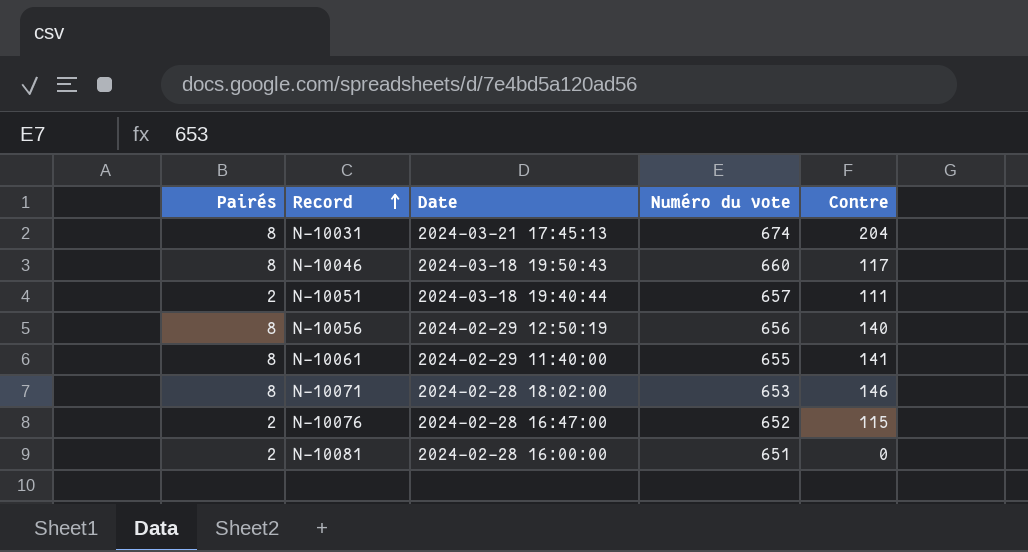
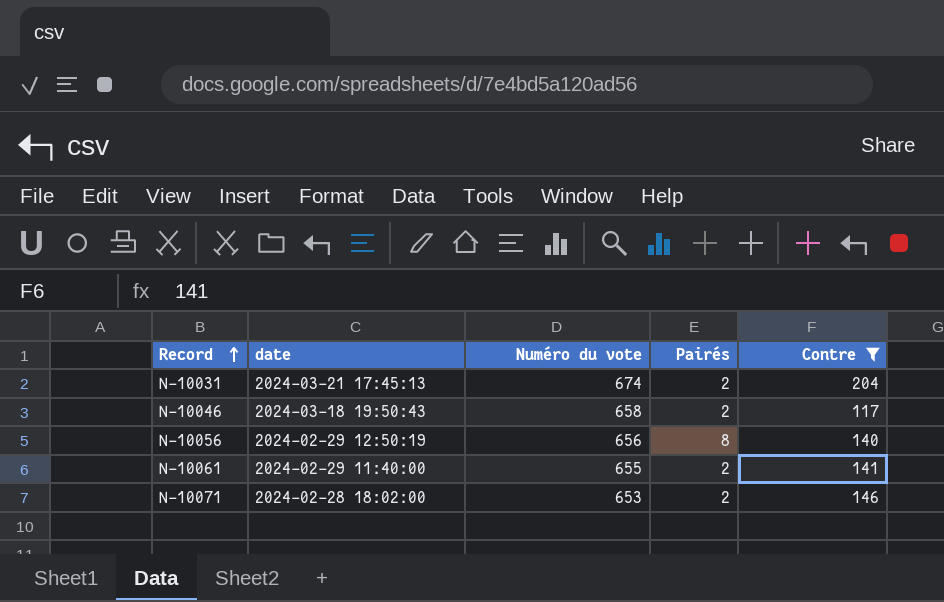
filter: none -> Contre >= 117
column name: Date -> date
column Pairés | position: 1 -> 4
N-10031 | Pairés: 8 -> 2
N-10046 | Numéro du vote: 660 -> 658
N-10046 | Pairés: 8 -> 2
N-10061 | Pairés: 8 -> 2
N-10071 | Pairés: 8 -> 2

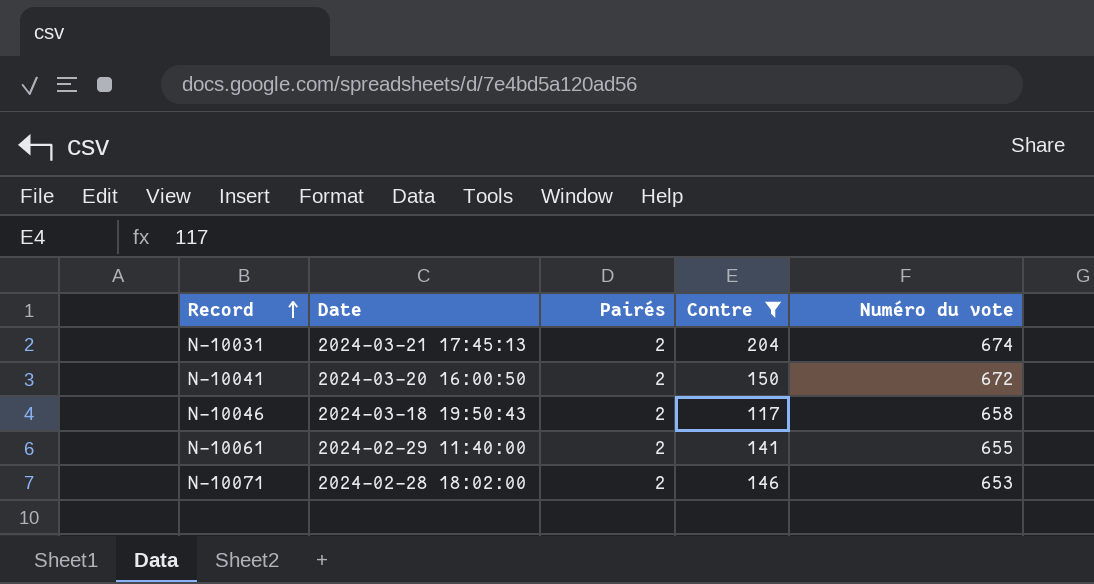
column name: date -> Date
column Numéro du vote | position: 3 -> 5
row N-10056: 2024-02-29 12:50:19 | 656 | 8 | 140 -> none
row N-10041: none -> 2024-03-20 16:00:50 | 2 | 150 | 672

